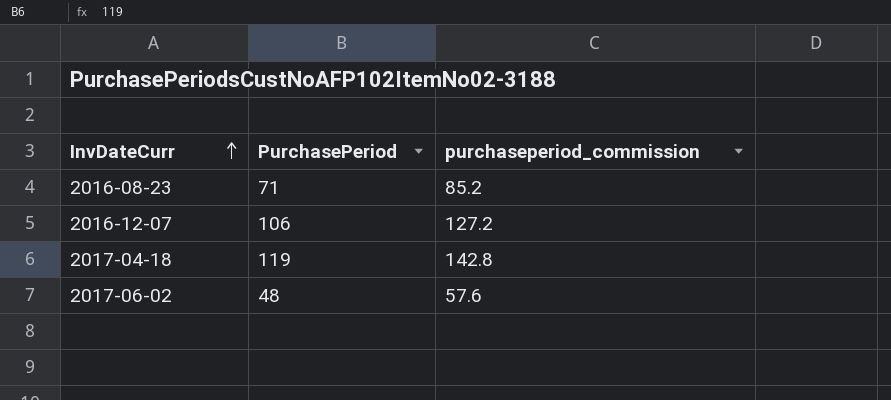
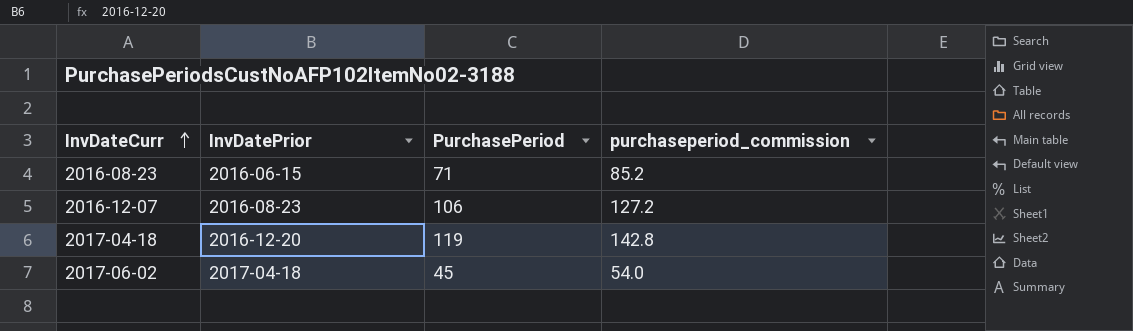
column InvDatePrior | position: none -> 2
2017-06-02 | PurchasePeriod: 48 -> 45
2017-06-02 | purchaseperiod_commission: 57.6 -> 54.0

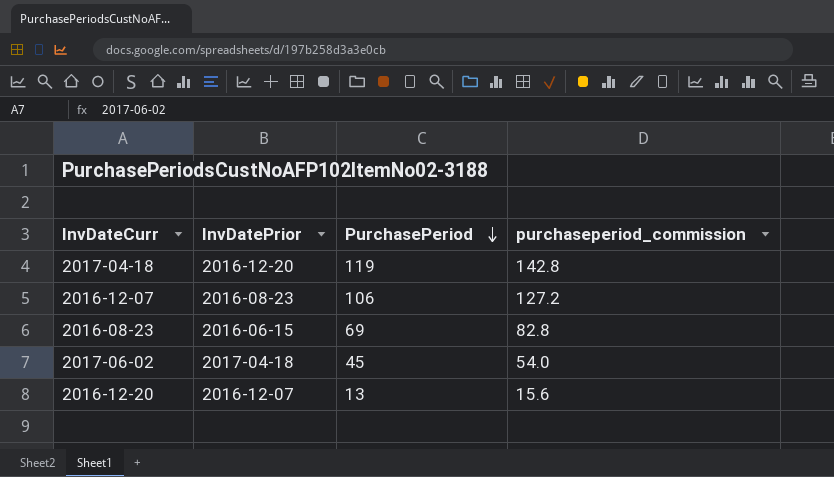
row order: InvDateCurr ascending -> PurchasePeriod descending
2016-08-23 | PurchasePeriod: 71 -> 69
2016-08-23 | purchaseperiod_commission: 85.2 -> 82.8
row 2016-12-20: none -> 2016-12-07 | 13 | 15.6

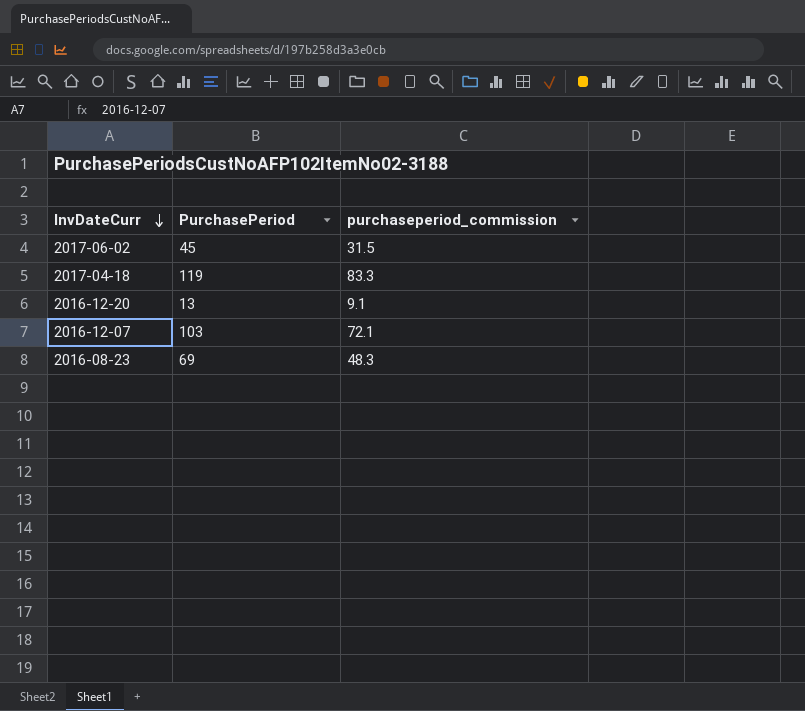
row order: PurchasePeriod descending -> InvDateCurr descending
column InvDatePrior | position: 2 -> none
column purchaseperiod_commission | formula: [PurchasePeriod] * 1.2 -> [PurchasePeriod] * 0.7
2016-12-07 | PurchasePeriod: 106 -> 103

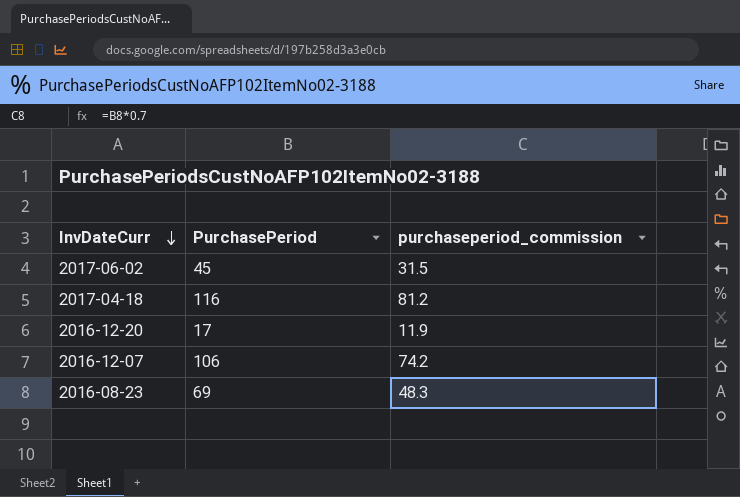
2017-04-18 | PurchasePeriod: 119 -> 116
2017-04-18 | purchaseperiod_commission: 83.3 -> 81.2
2016-12-20 | PurchasePeriod: 13 -> 17
2016-12-20 | purchaseperiod_commission: 9.1 -> 11.9
2016-12-07 | PurchasePeriod: 103 -> 106
2016-12-07 | purchaseperiod_commission: 72.1 -> 74.2

